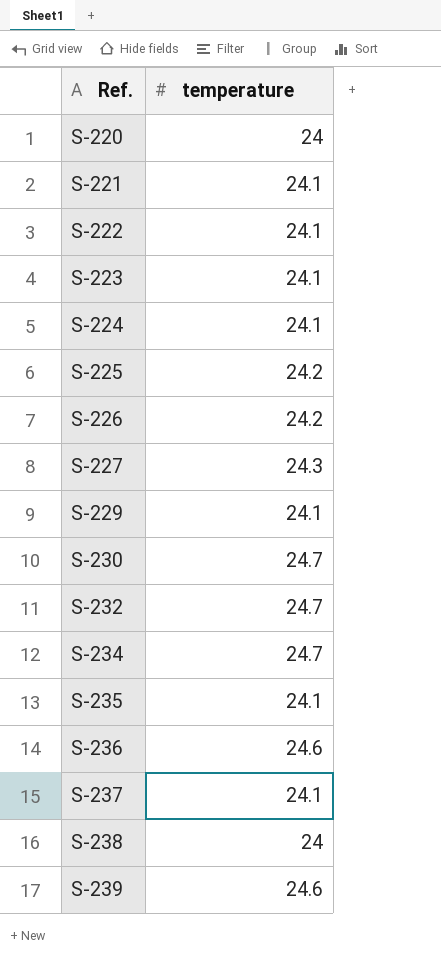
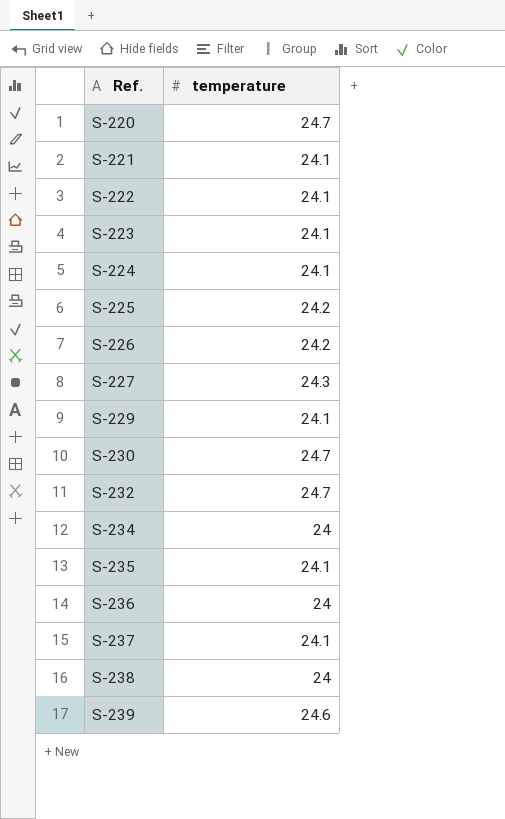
S-220 | temperature: 24 -> 24.7
S-234 | temperature: 24.7 -> 24
S-236 | temperature: 24.6 -> 24

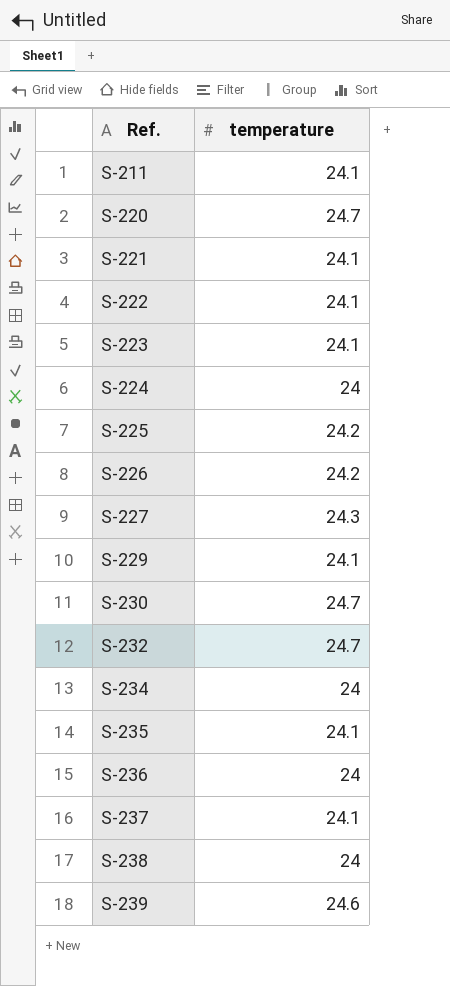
row S-211: none -> 24.1
S-224 | temperature: 24.1 -> 24

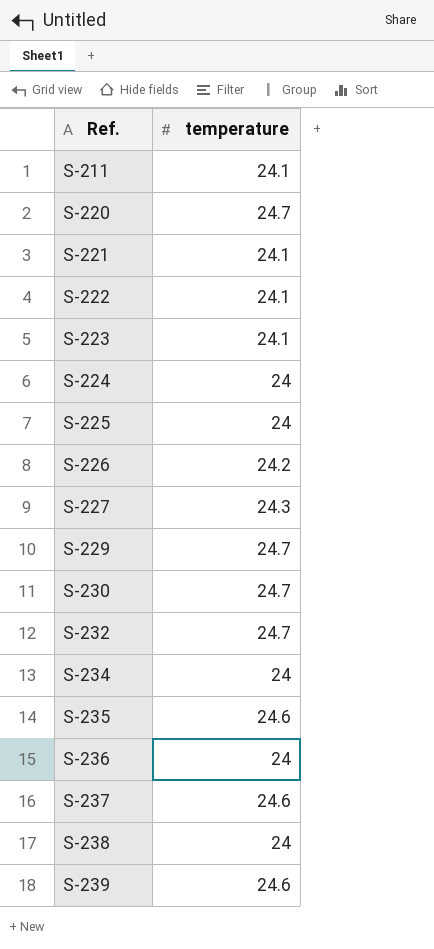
S-225 | temperature: 24.2 -> 24
S-229 | temperature: 24.1 -> 24.7
S-235 | temperature: 24.1 -> 24.6
S-237 | temperature: 24.1 -> 24.6

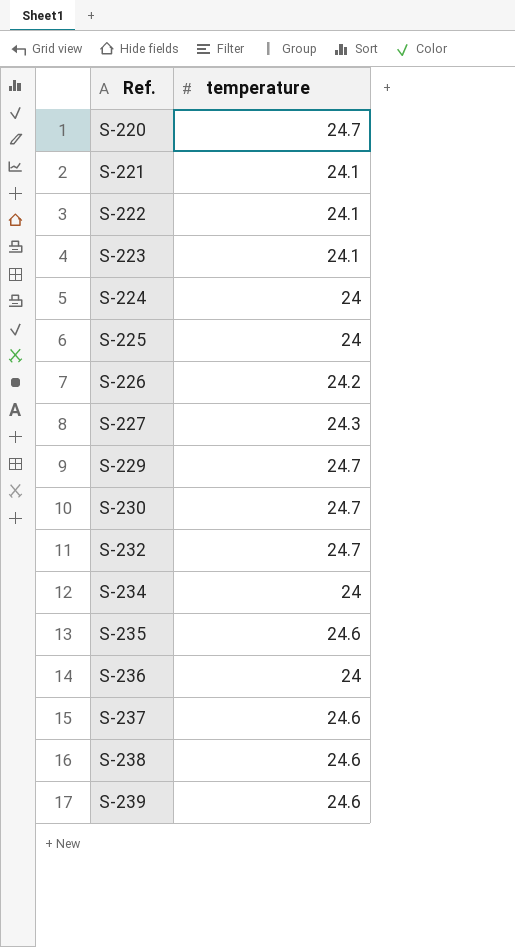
row S-211: 24.1 -> none
S-238 | temperature: 24 -> 24.6

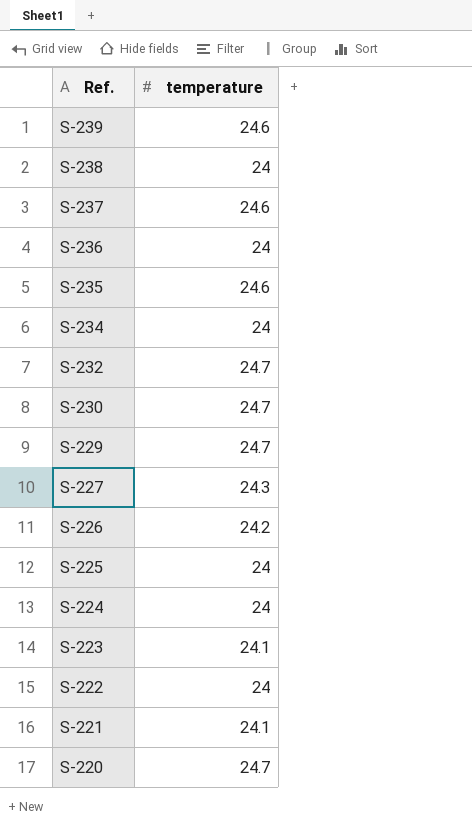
row order: Ref. ascending -> Ref. descending
S-238 | temperature: 24.6 -> 24
S-222 | temperature: 24.1 -> 24

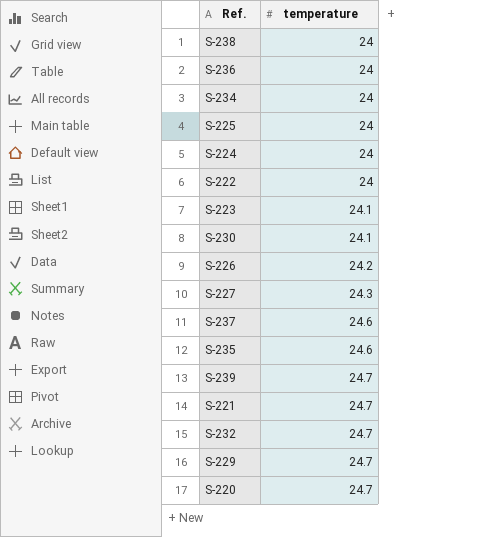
row order: Ref. descending -> temperature ascending
S-230 | temperature: 24.7 -> 24.1
S-239 | temperature: 24.6 -> 24.7
S-221 | temperature: 24.1 -> 24.7

